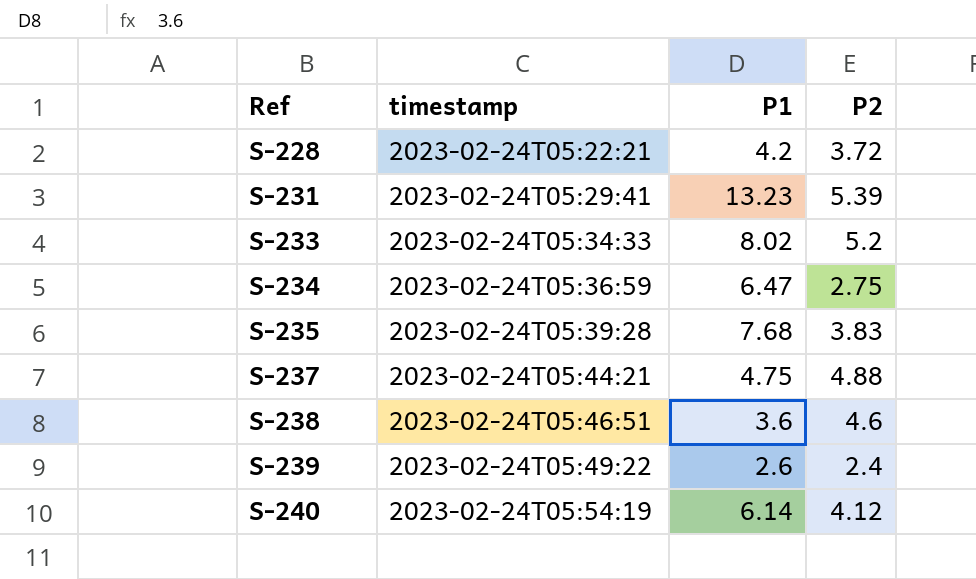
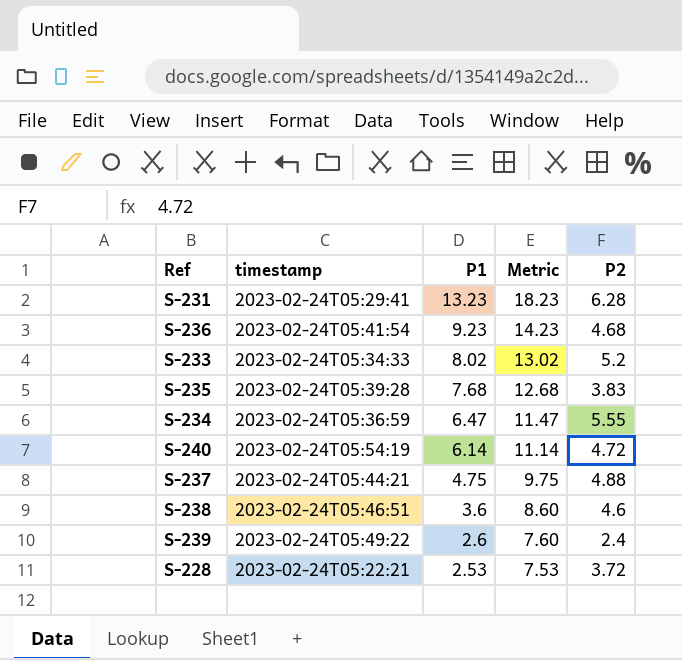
row order: Ref ascending -> P1 descending
column Metric | formula: none -> [P1] + 5
S-231 | P2: 5.39 -> 6.28
row S-236: none -> 2023-02-24T05:41:54 | 9.23 | 14.23 | 4.68
S-234 | P2: 2.75 -> 5.55
S-240 | P2: 4.12 -> 4.72
S-228 | P1: 4.2 -> 2.53

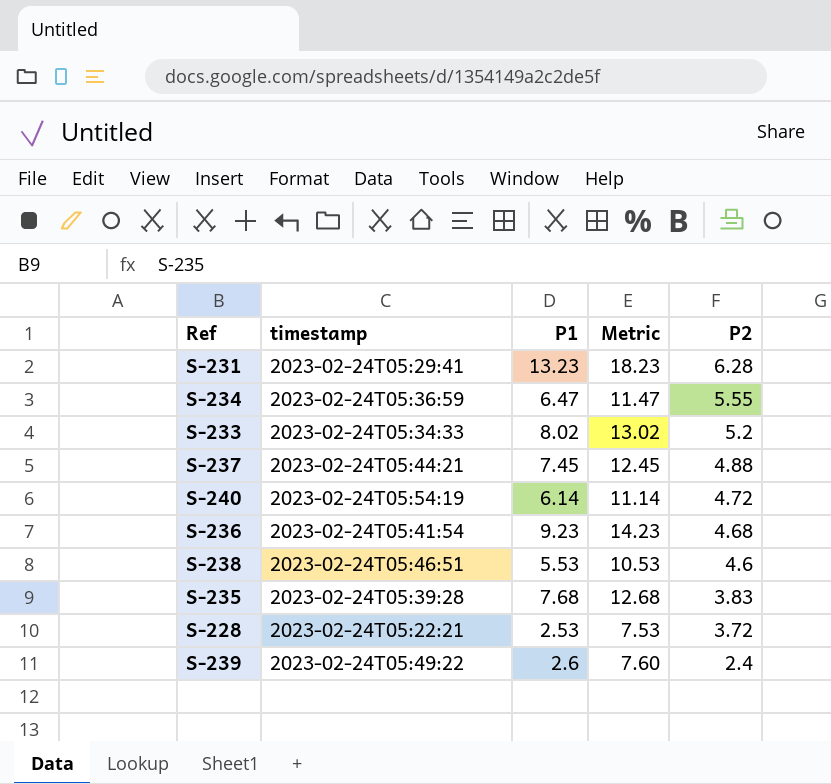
row order: P1 descending -> P2 descending
S-237 | P1: 4.75 -> 7.45
S-237 | Metric: 9.75 -> 12.45
S-238 | P1: 3.6 -> 5.53
S-238 | Metric: 8.60 -> 10.53

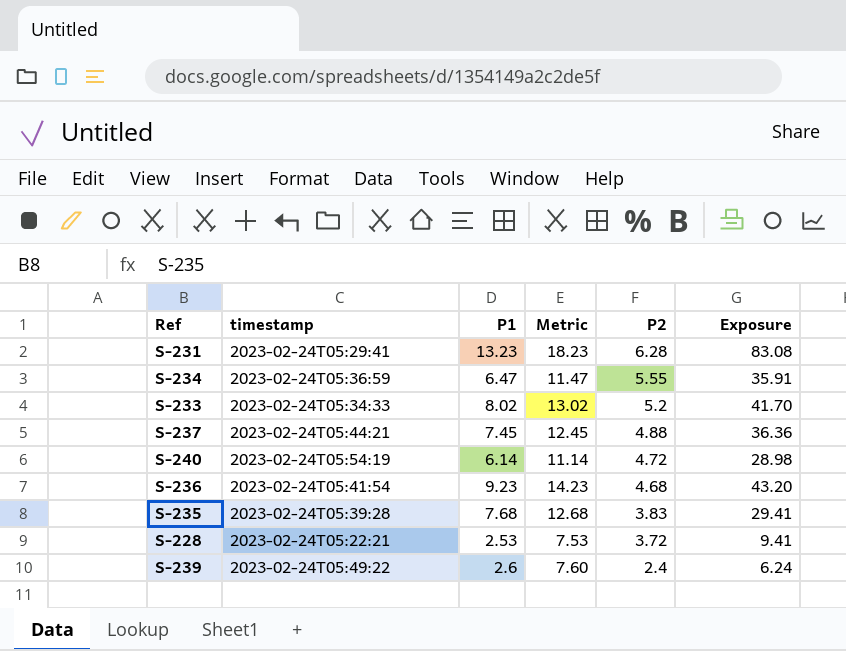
column Exposure | formula: none -> [P1] * [P2]
row S-238: 2023-02-24T05:46:51 | 5.53 | 10.53 | 4.6 -> none

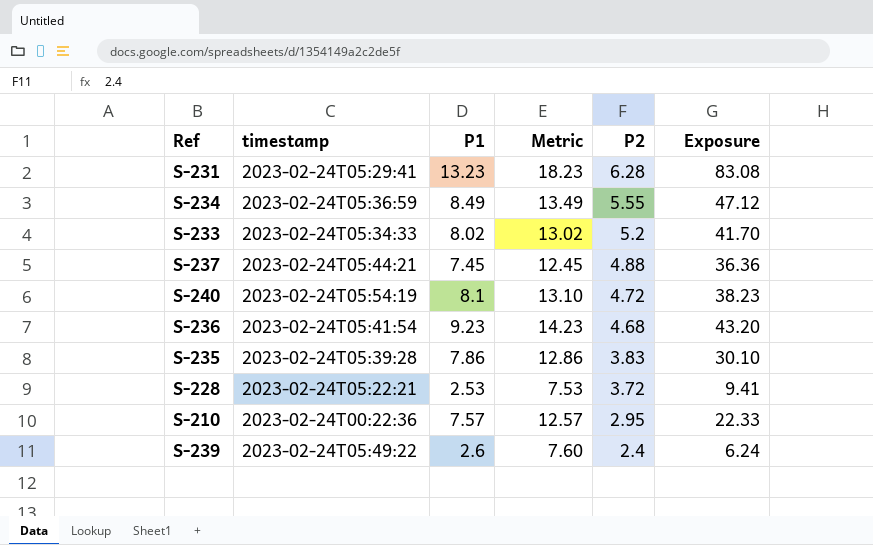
S-234 | P1: 6.47 -> 8.49
S-234 | Metric: 11.47 -> 13.49
S-234 | Exposure: 35.91 -> 47.12
S-240 | P1: 6.14 -> 8.1
S-240 | Metric: 11.14 -> 13.10
S-240 | Exposure: 28.98 -> 38.23
S-235 | P1: 7.68 -> 7.86
S-235 | Metric: 12.68 -> 12.86
S-235 | Exposure: 29.41 -> 30.10
row S-210: none -> 2023-02-24T00:22:36 | 7.57 | 12.57 | 2.95 | 22.33

